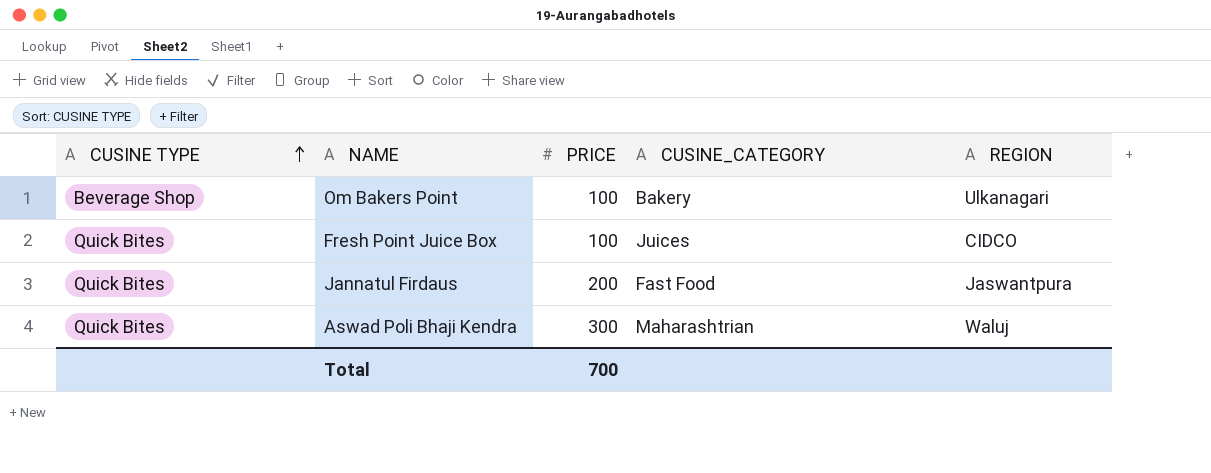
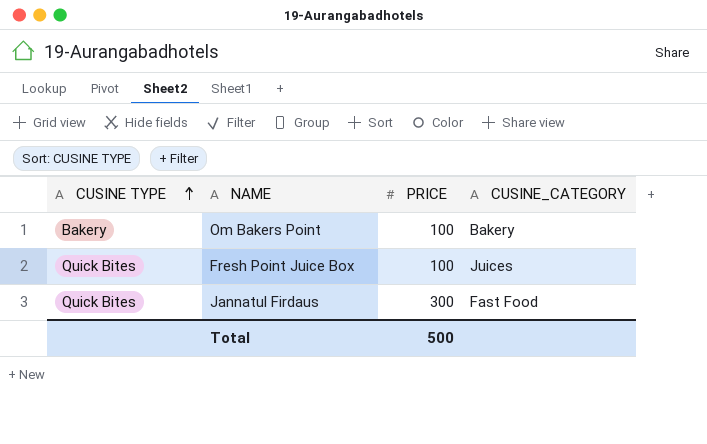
column REGION | position: 5 -> none
row Aswad Poli Bhaji Kendra: Quick Bites | 300 | Maharashtrian | Waluj -> none
Om Bakers Point | CUSINE TYPE: Beverage Shop -> Bakery
Jannatul Firdaus | PRICE: 200 -> 300
Total | PRICE: 700 -> 500

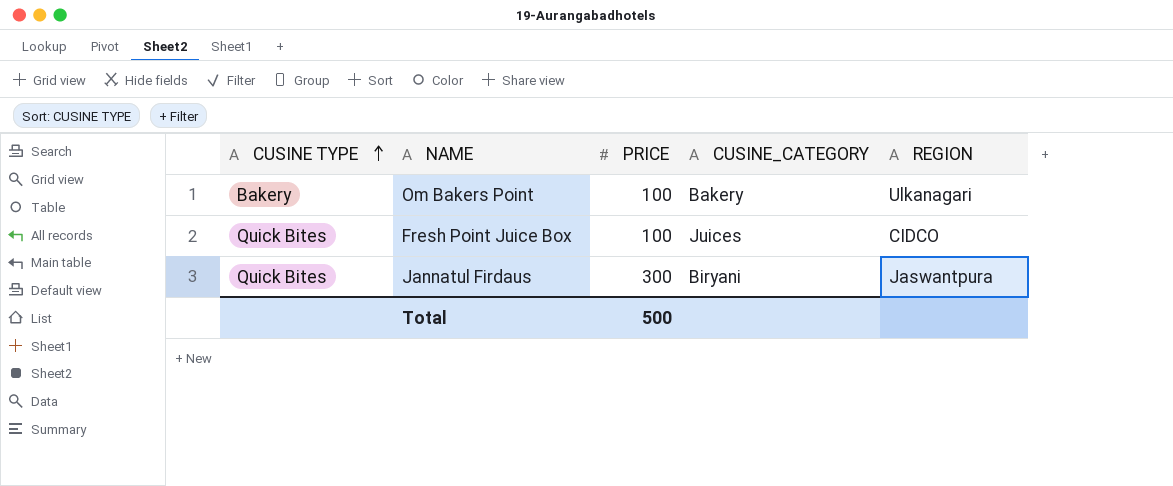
column REGION | position: none -> 5
Jannatul Firdaus | CUSINE_CATEGORY: Fast Food -> Biryani

